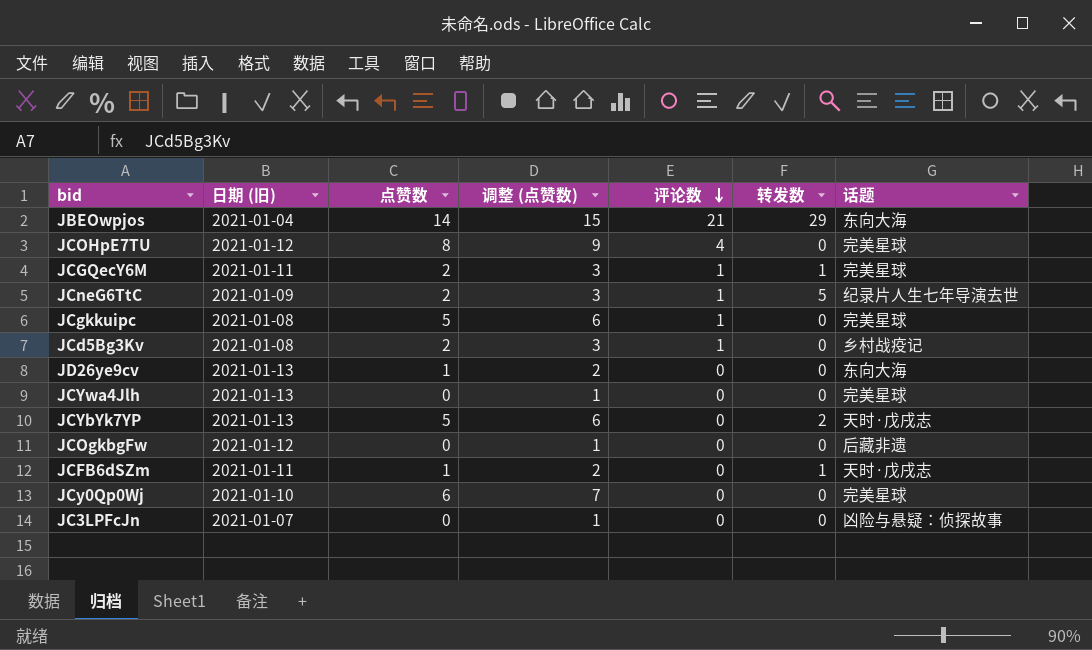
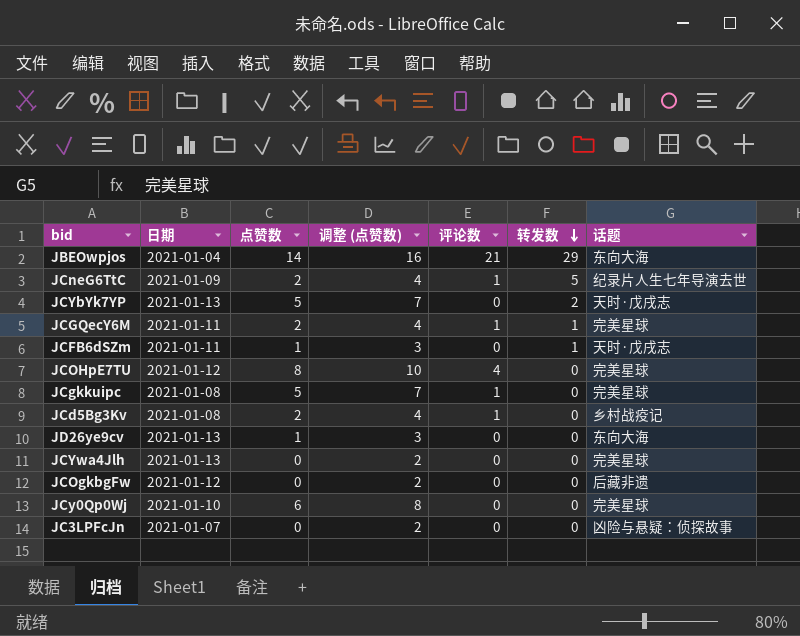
row order: 评论数 descending -> 转发数 descending
column name: 日期 (旧) -> 日期
column 调整 (点赞数) | formula: [点赞数] + 1 -> [点赞数] + 2

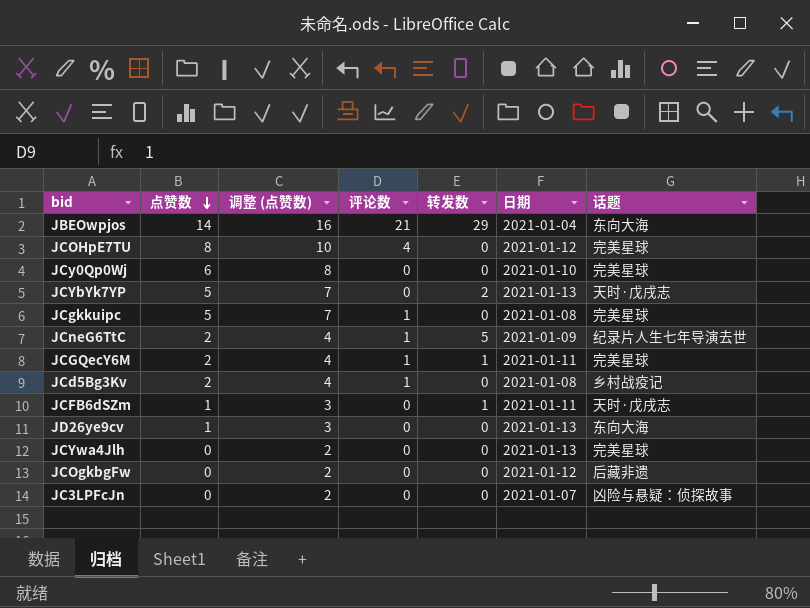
row order: 转发数 descending -> 点赞数 descending
column 日期 | position: 2 -> 6

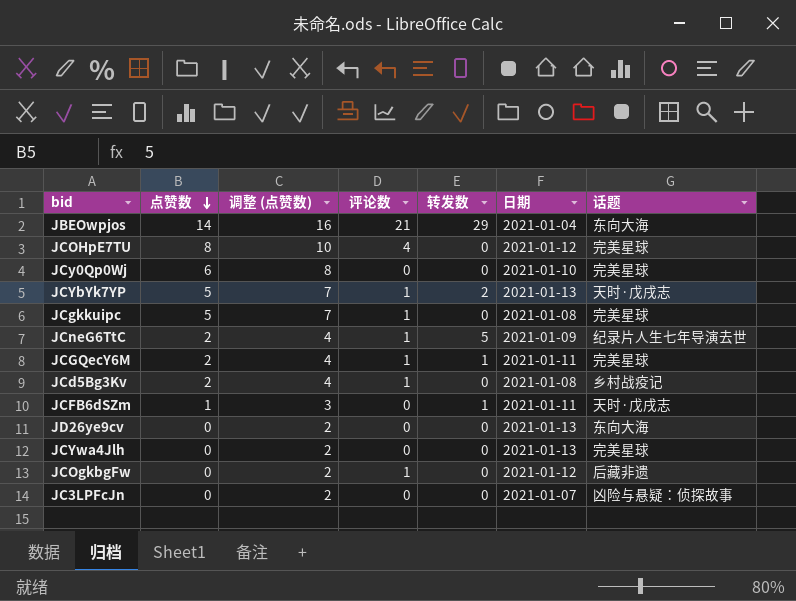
JCYbYk7YP | 评论数: 0 -> 1
JD26ye9cv | 点赞数: 1 -> 0
JD26ye9cv | 调整 (点赞数): 3 -> 2
JCOgkbgFw | 评论数: 0 -> 1

